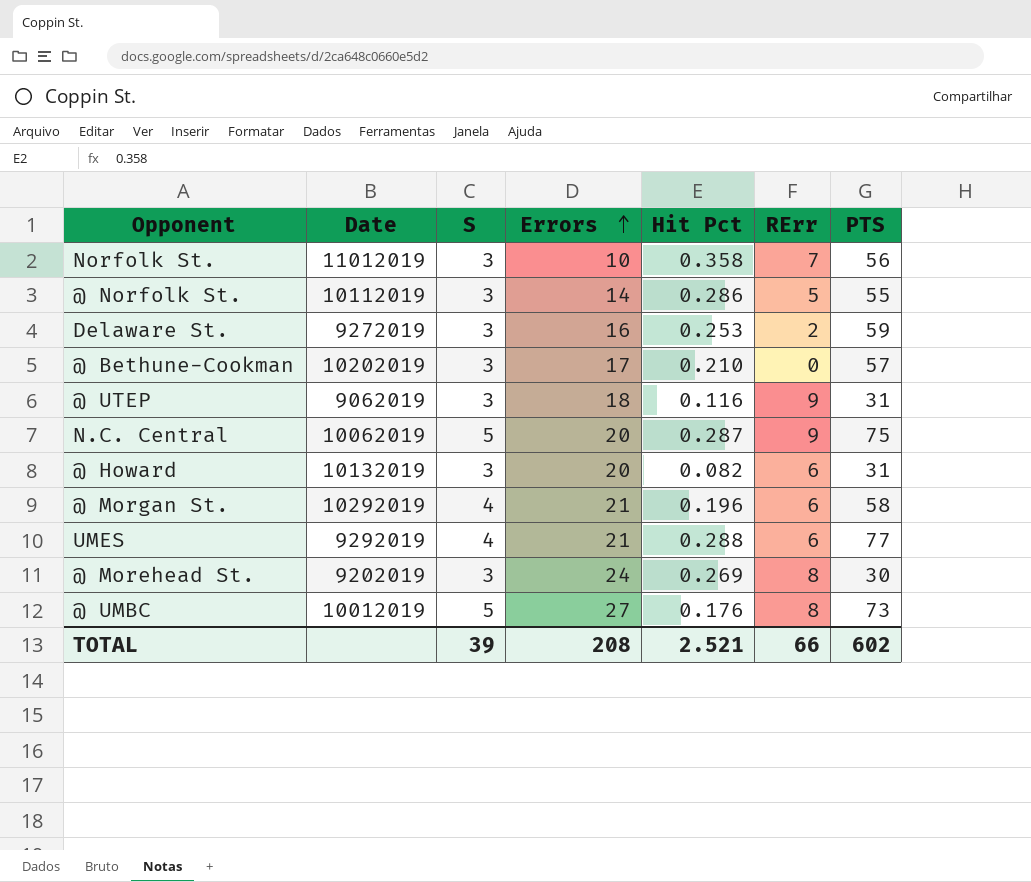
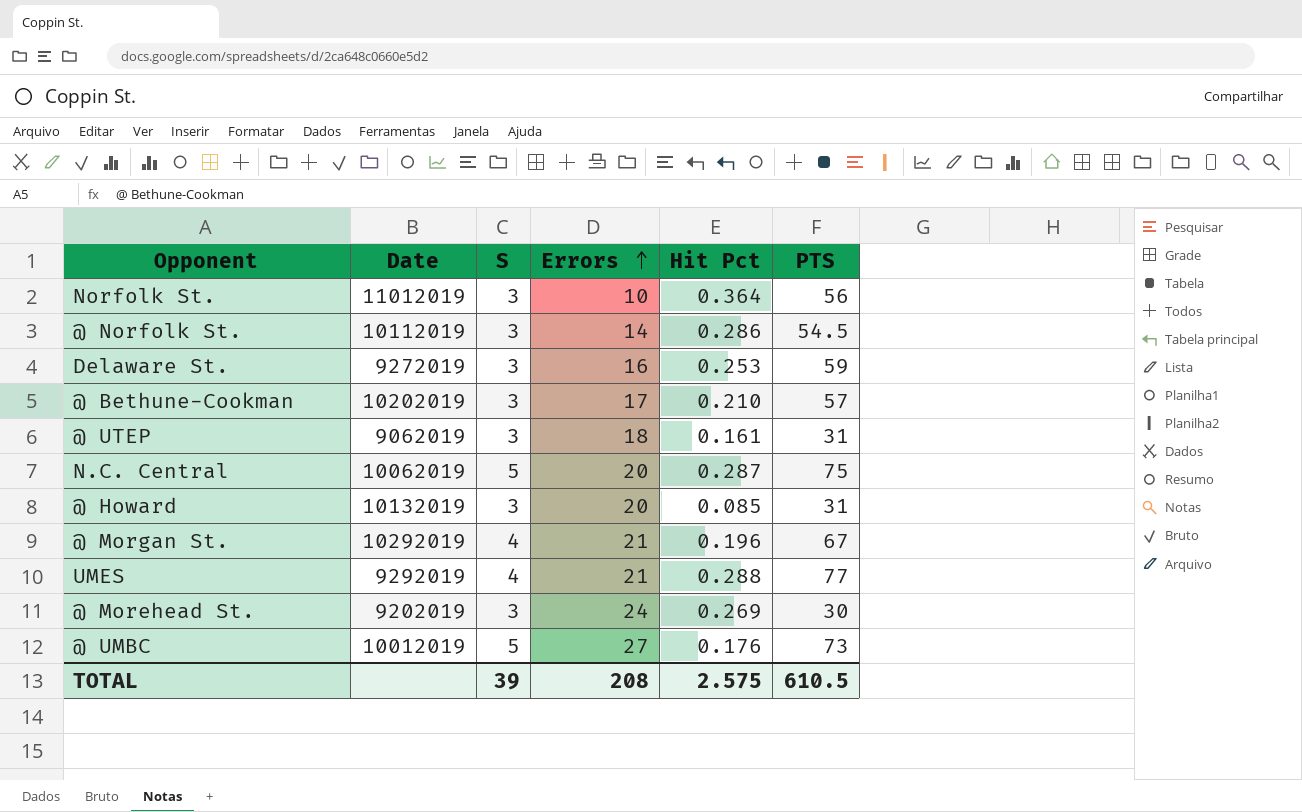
column RErr | position: 6 -> none
Norfolk St. | Hit Pct: 0.358 -> 0.364
@ Norfolk St. | PTS: 55 -> 54.5
@ UTEP | Hit Pct: 0.116 -> 0.161
@ Howard | Hit Pct: 0.082 -> 0.085
@ Morgan St. | PTS: 58 -> 67
TOTAL | Hit Pct: 2.521 -> 2.575
TOTAL | PTS: 602 -> 610.5

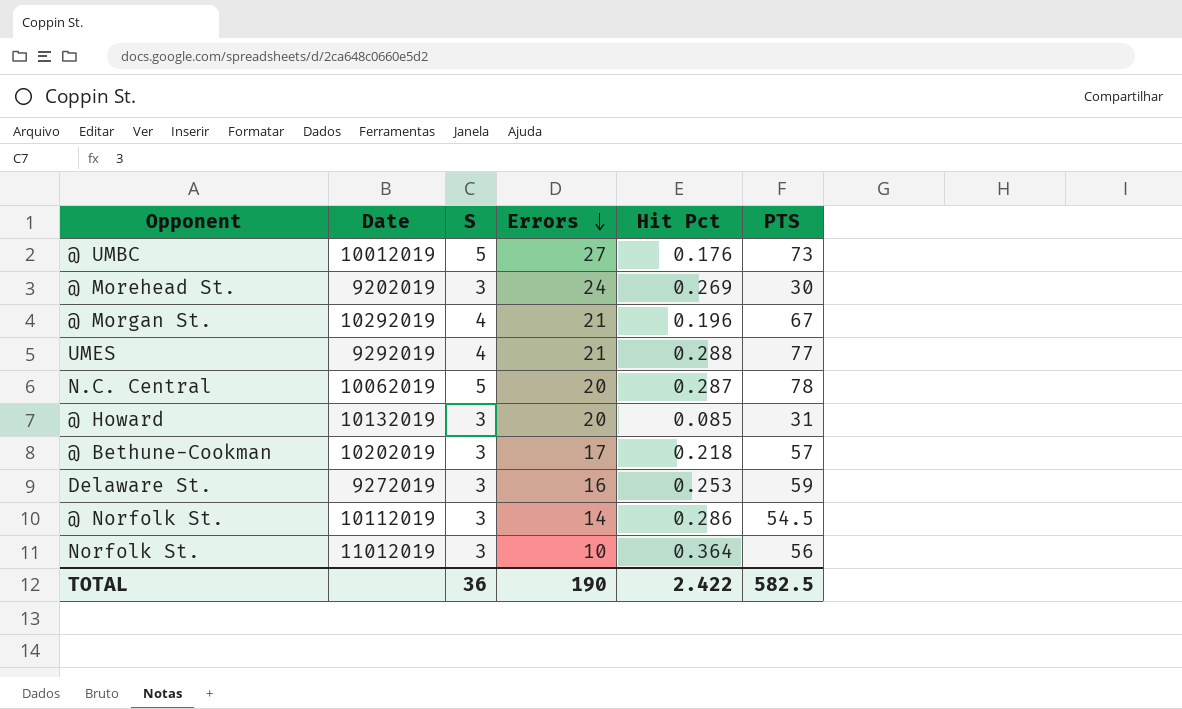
row order: Errors ascending -> Errors descending
row @ UTEP: 9062019 | 3 | 18 | 0.161 | 31 -> none
N.C. Central | PTS: 75 -> 78
@ Bethune-Cookman | Hit Pct: 0.210 -> 0.218
TOTAL | S: 39 -> 36
TOTAL | Errors: 208 -> 190
TOTAL | Hit Pct: 2.575 -> 2.422
TOTAL | PTS: 610.5 -> 582.5

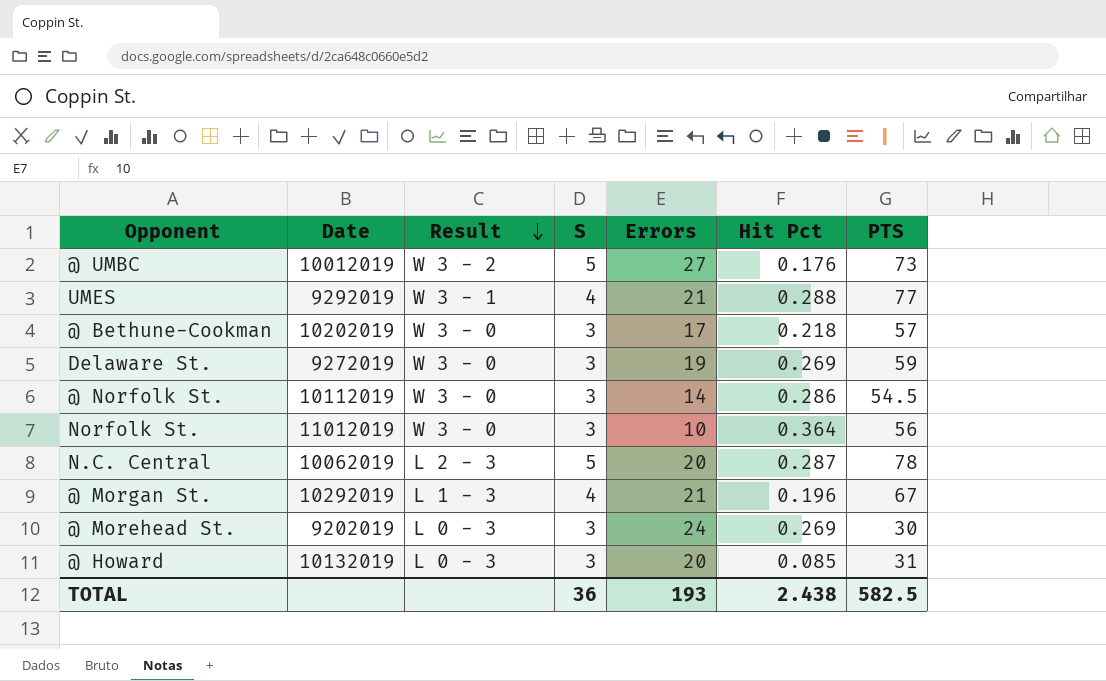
row order: Errors descending -> Result descending
column Result | position: none -> 3
Delaware St. | Errors: 16 -> 19
Delaware St. | Hit Pct: 0.253 -> 0.269
TOTAL | Errors: 190 -> 193
TOTAL | Hit Pct: 2.422 -> 2.438

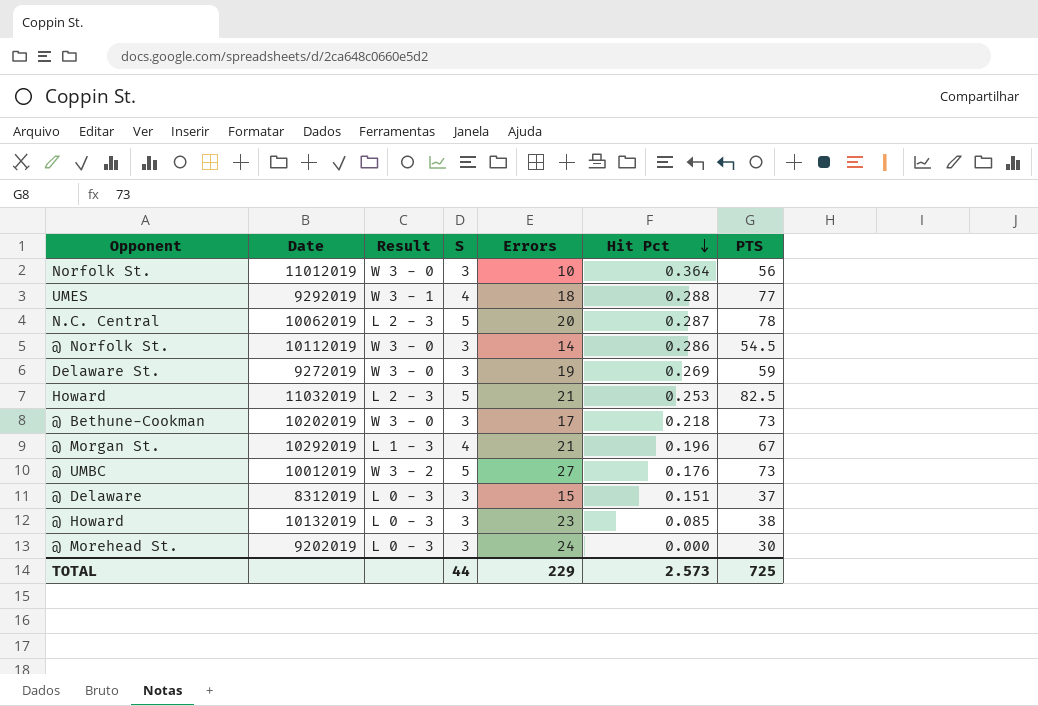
row order: Result descending -> Hit Pct descending
UMES | Errors: 21 -> 18
row Howard: none -> 11032019 | L 2 - 3 | 5 | 21 | 0.253 | 82.5
@ Bethune-Cookman | PTS: 57 -> 73
row @ Delaware: none -> 8312019 | L 0 - 3 | 3 | 15 | 0.151 | 37
@ Howard | Errors: 20 -> 23
@ Howard | PTS: 31 -> 38
@ Morehead St. | Hit Pct: 0.269 -> 0.000
TOTAL | S: 36 -> 44
TOTAL | Errors: 193 -> 229
TOTAL | Hit Pct: 2.438 -> 2.573
TOTAL | PTS: 582.5 -> 725

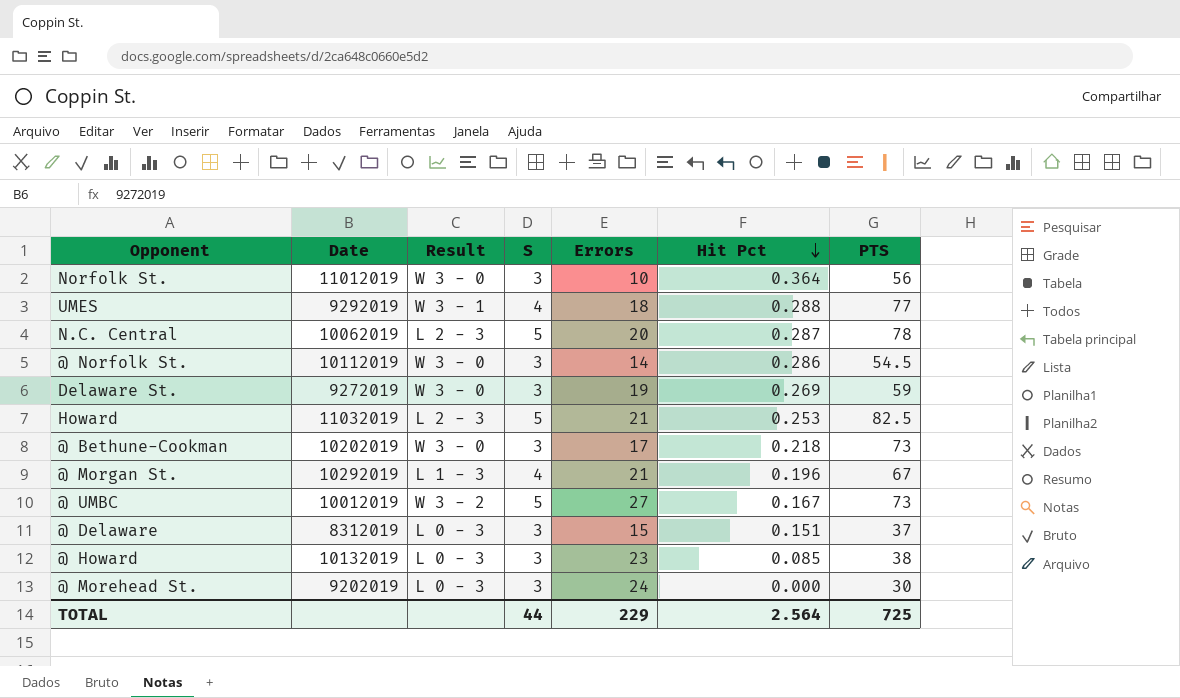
@ UMBC | Hit Pct: 0.176 -> 0.167
TOTAL | Hit Pct: 2.573 -> 2.564

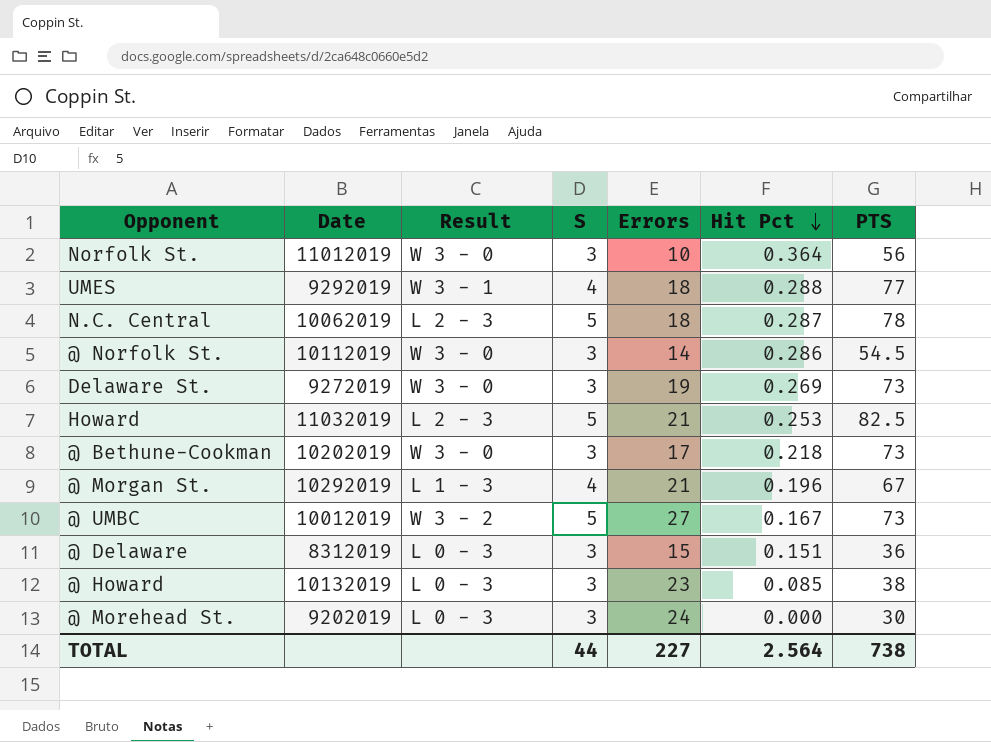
N.C. Central | Errors: 20 -> 18
Delaware St. | PTS: 59 -> 73
@ Delaware | PTS: 37 -> 36
TOTAL | Errors: 229 -> 227
TOTAL | PTS: 725 -> 738

